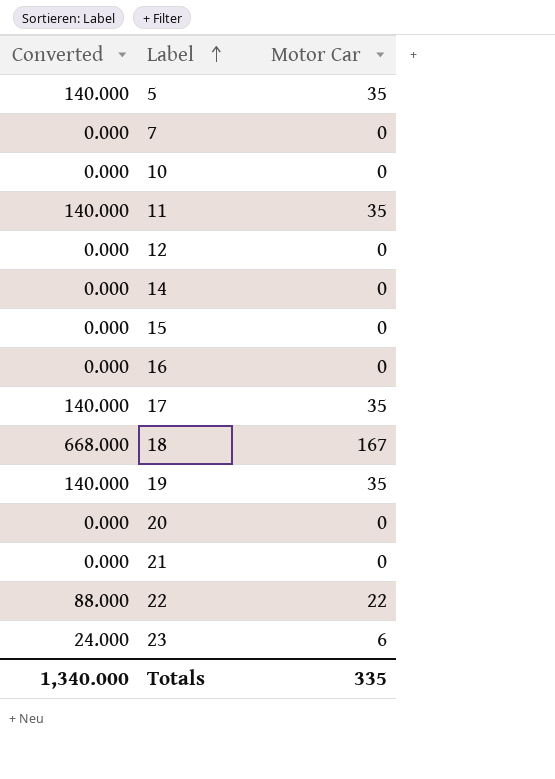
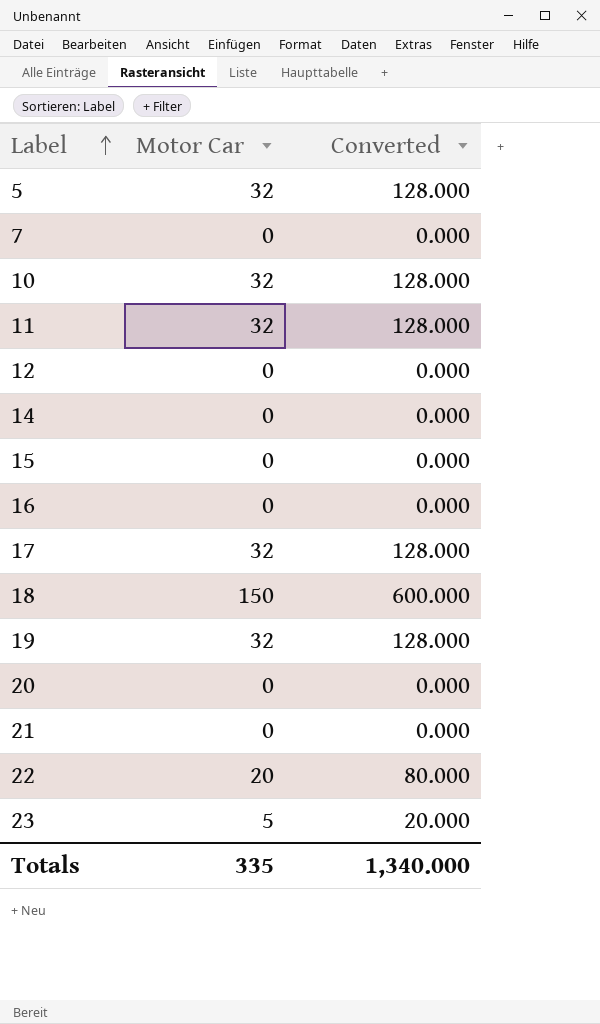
column Converted | position: 1 -> 3
5 | Motor Car: 35 -> 32
5 | Converted: 140.000 -> 128.000
10 | Motor Car: 0 -> 32
10 | Converted: 0.000 -> 128.000
11 | Motor Car: 35 -> 32
11 | Converted: 140.000 -> 128.000
17 | Motor Car: 35 -> 32
17 | Converted: 140.000 -> 128.000
18 | Motor Car: 167 -> 150
18 | Converted: 668.000 -> 600.000
19 | Motor Car: 35 -> 32
19 | Converted: 140.000 -> 128.000
22 | Motor Car: 22 -> 20
22 | Converted: 88.000 -> 80.000
23 | Motor Car: 6 -> 5
23 | Converted: 24.000 -> 20.000

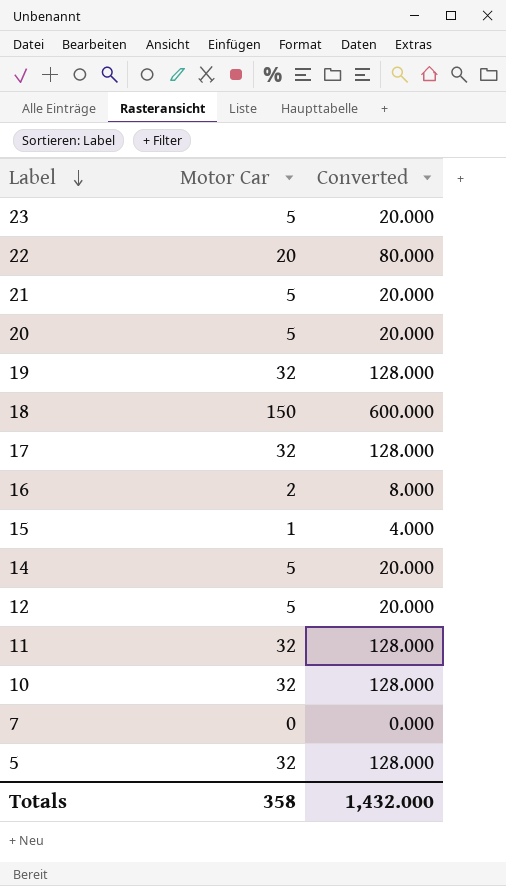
row order: Label ascending -> Label descending
21 | Motor Car: 0 -> 5
21 | Converted: 0.000 -> 20.000
20 | Motor Car: 0 -> 5
20 | Converted: 0.000 -> 20.000
16 | Motor Car: 0 -> 2
16 | Converted: 0.000 -> 8.000
15 | Motor Car: 0 -> 1
15 | Converted: 0.000 -> 4.000
14 | Motor Car: 0 -> 5
14 | Converted: 0.000 -> 20.000
12 | Motor Car: 0 -> 5
12 | Converted: 0.000 -> 20.000
Totals | Motor Car: 335 -> 358
Totals | Converted: 1,340.000 -> 1,432.000

